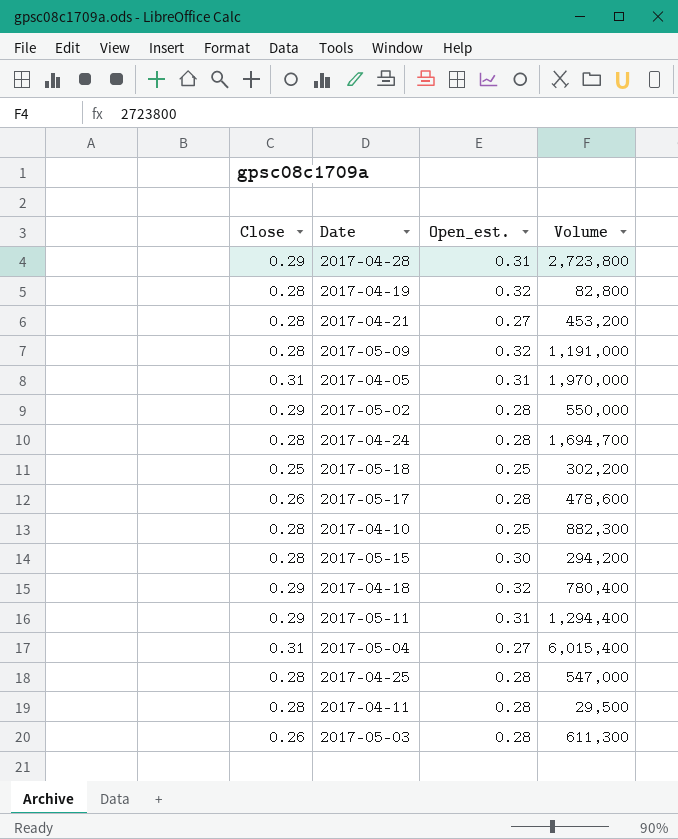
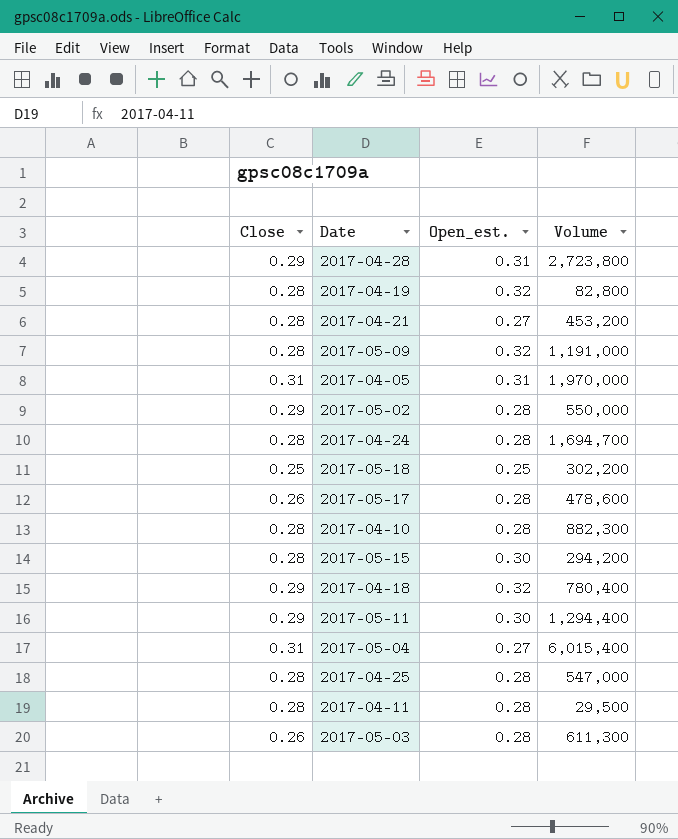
2017-04-10 | Open_est.: 0.25 -> 0.28
2017-05-11 | Open_est.: 0.31 -> 0.30

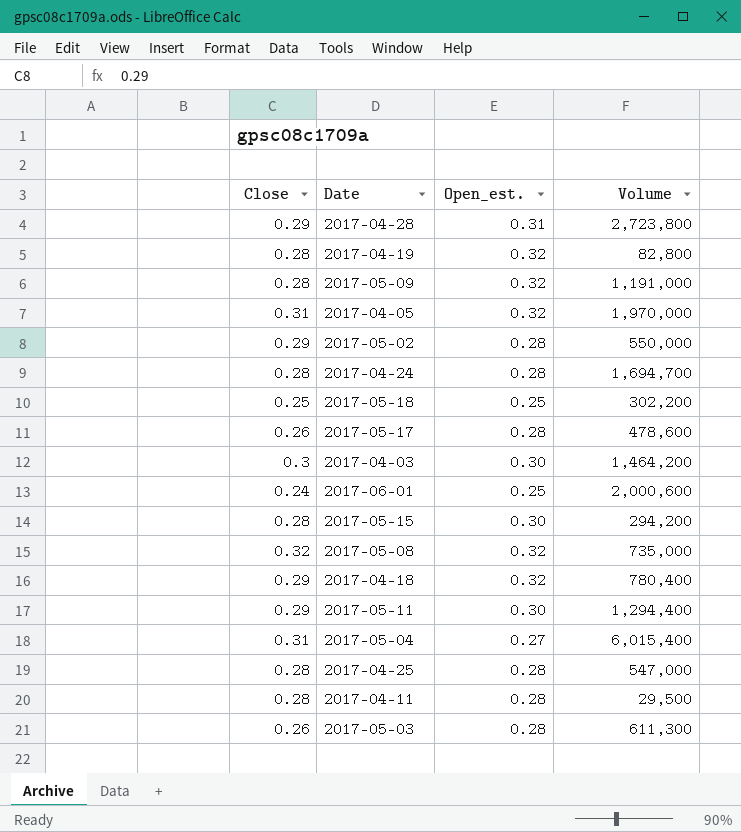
row 2017-04-21: 0.28 | 0.27 | 453,200 -> none
row 2017-04-10: 0.28 | 0.28 | 882,300 -> none
2017-04-05 | Open_est.: 0.31 -> 0.32
row 2017-04-03: none -> 0.3 | 0.30 | 1,464,200
row 2017-06-01: none -> 0.24 | 0.25 | 2,000,600
row 2017-05-08: none -> 0.32 | 0.32 | 735,000

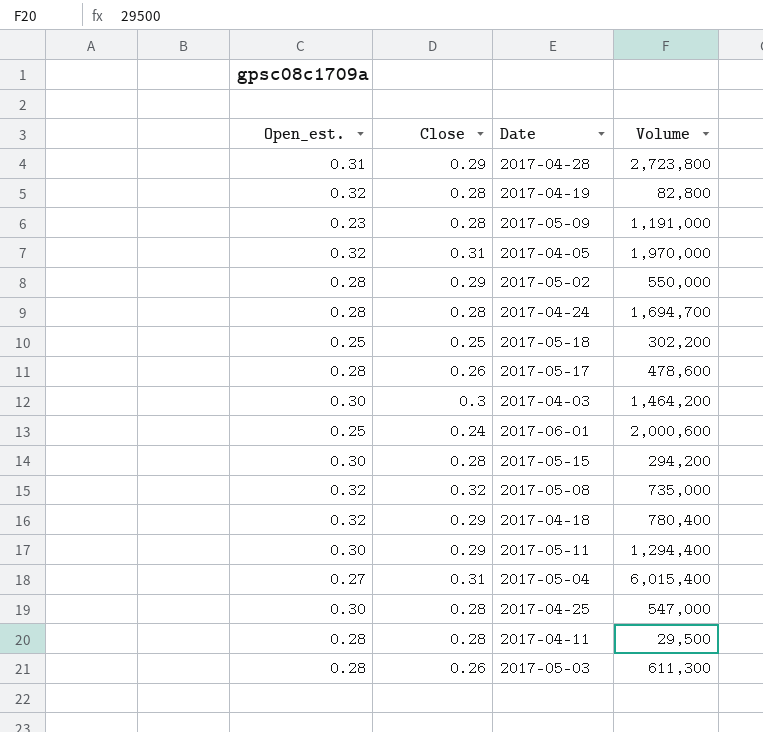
column Open_est. | position: 3 -> 1
2017-05-09 | Open_est.: 0.32 -> 0.23
2017-04-25 | Open_est.: 0.28 -> 0.30

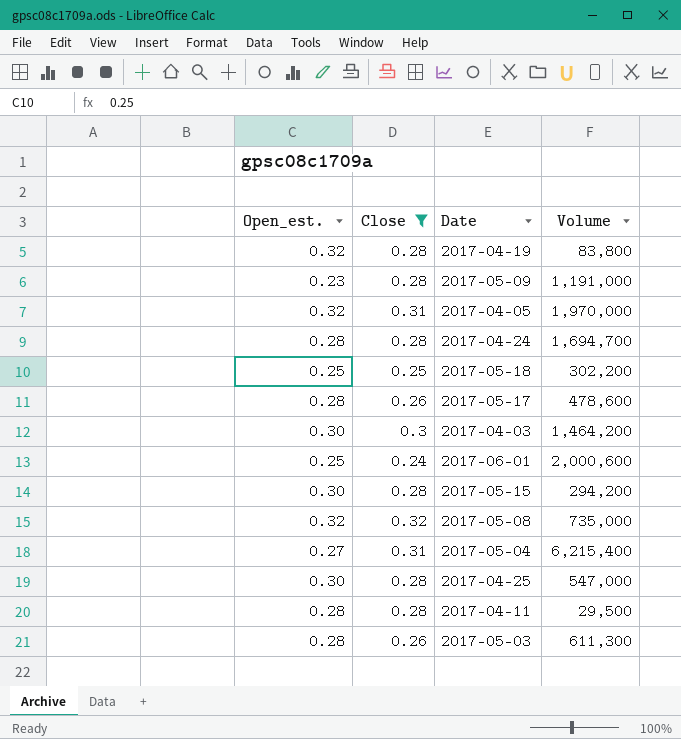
filter: none -> Close != 0.29
2017-04-19 | Volume: 82,800 -> 83,800
2017-05-04 | Volume: 6,015,400 -> 6,215,400

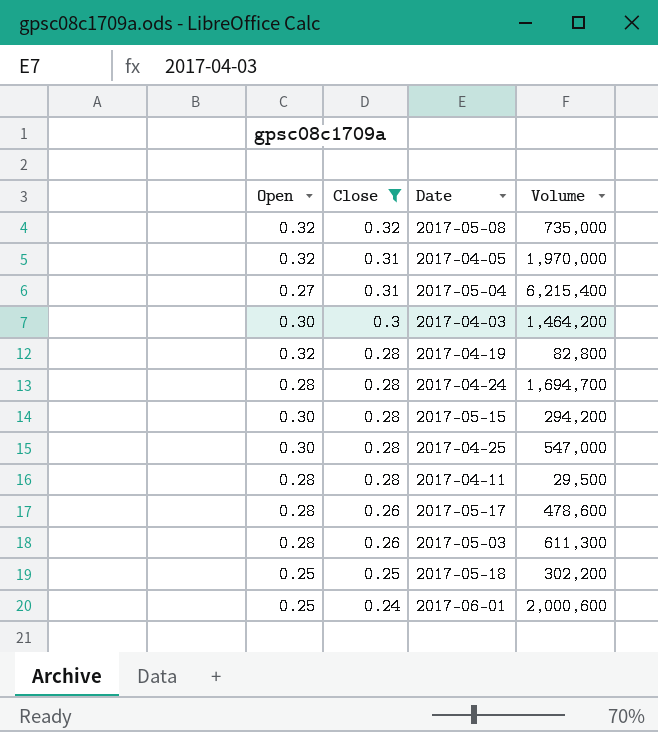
row order: none -> Close descending
column name: Open_est. -> Open
row 2017-05-09: 0.23 | 0.28 | 1,191,000 -> none
2017-04-19 | Volume: 83,800 -> 82,800

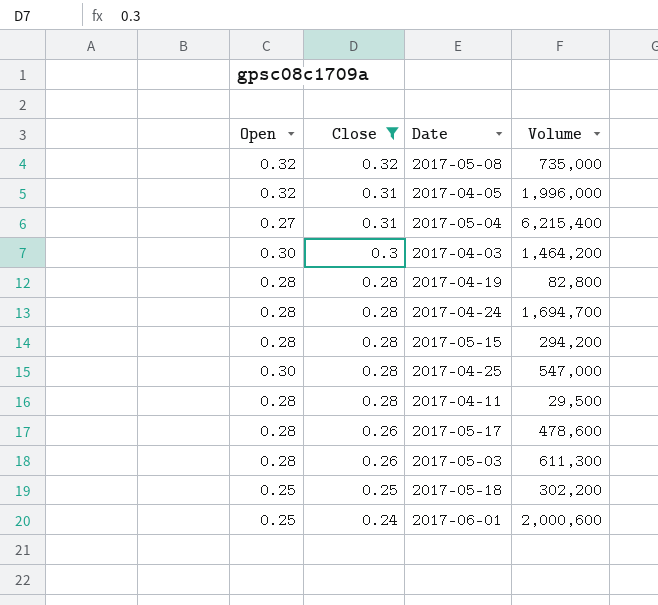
2017-04-05 | Volume: 1,970,000 -> 1,996,000
2017-04-19 | Open: 0.32 -> 0.28
2017-05-15 | Open: 0.30 -> 0.28

